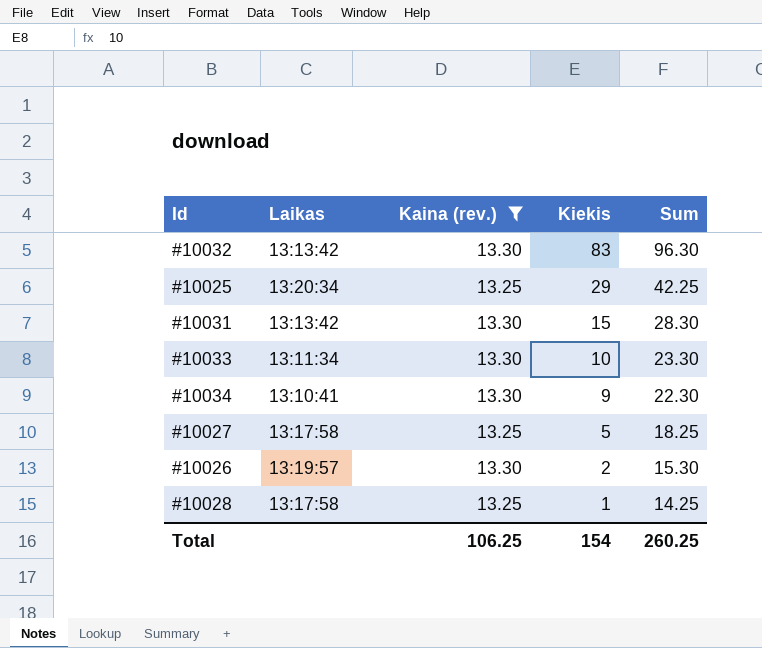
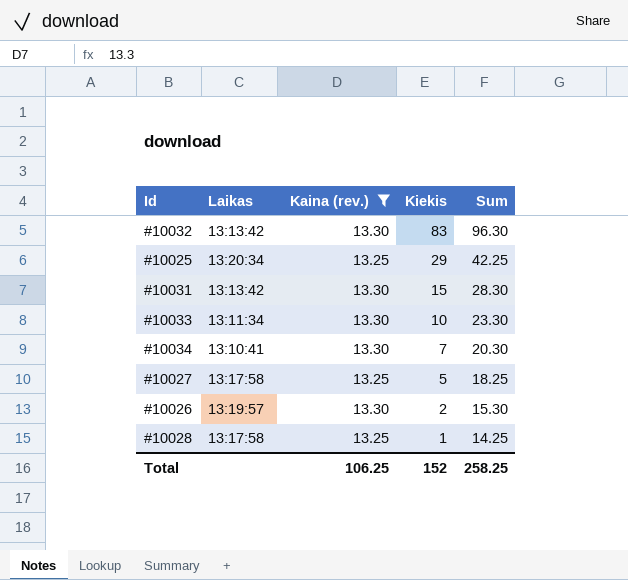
#10034 | Kiekis: 9 -> 7
#10034 | Sum: 22.30 -> 20.30
Total | Kiekis: 154 -> 152
Total | Sum: 260.25 -> 258.25

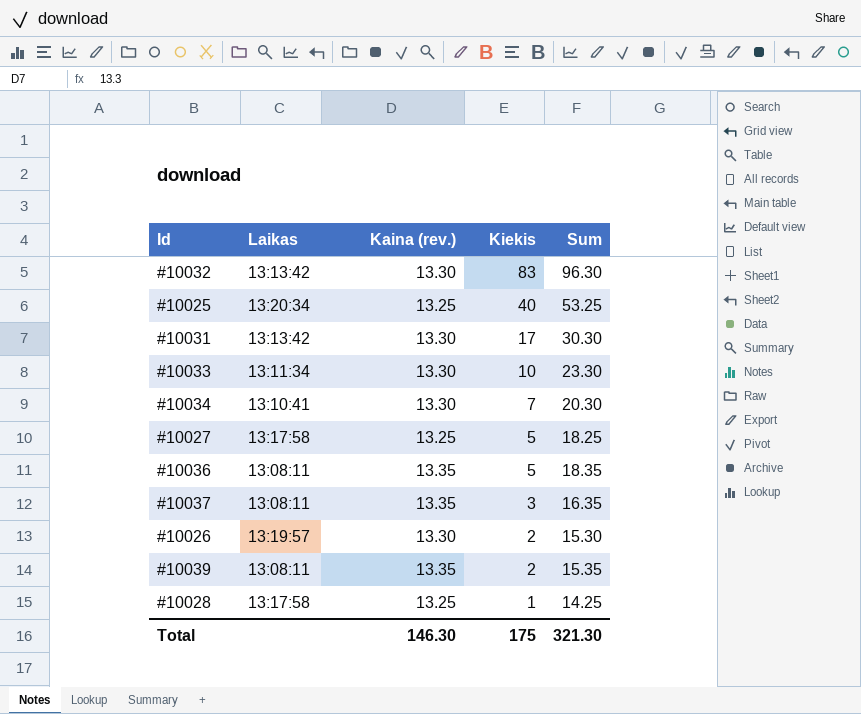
filter: Kaina (rev.) != 13.35 -> none
#10025 | Kiekis: 29 -> 40
#10025 | Sum: 42.25 -> 53.25
#10031 | Kiekis: 15 -> 17
#10031 | Sum: 28.30 -> 30.30
Total | Kaina (rev.): 106.25 -> 146.30
Total | Kiekis: 152 -> 175
Total | Sum: 258.25 -> 321.30

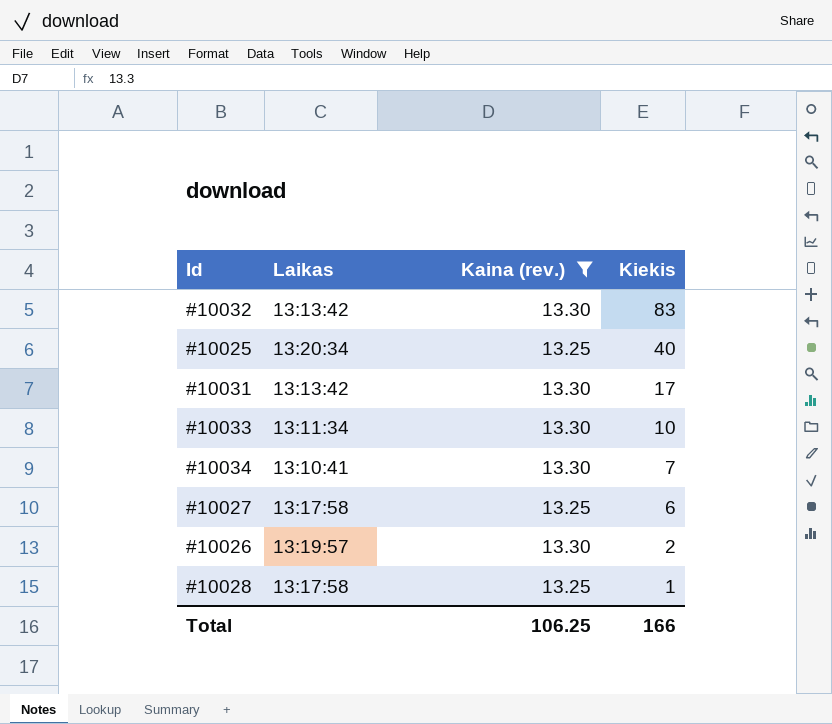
filter: none -> Kaina (rev.) != 13.35
column Sum | formula: [Kaina (rev.)] + [Kiekis] -> none
#10027 | Kiekis: 5 -> 6
Total | Kaina (rev.): 146.30 -> 106.25
Total | Kiekis: 175 -> 166

